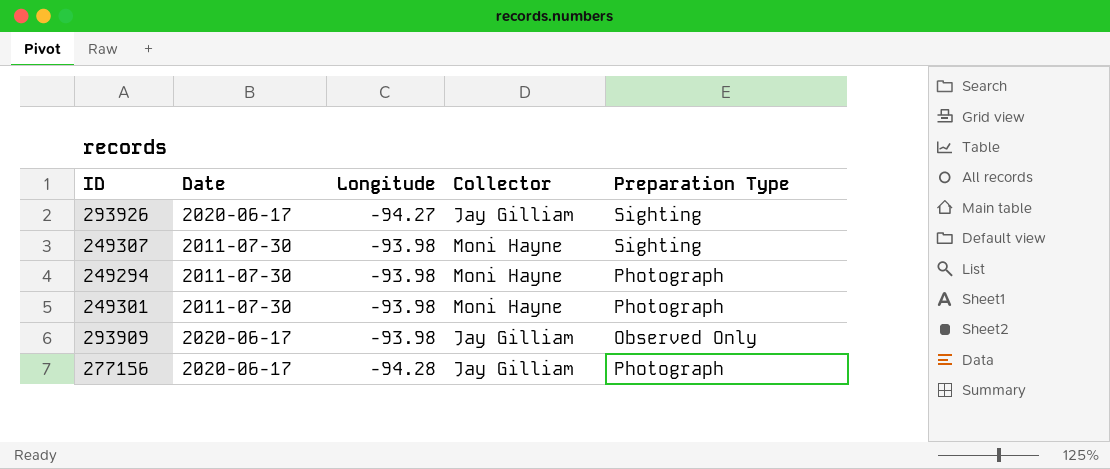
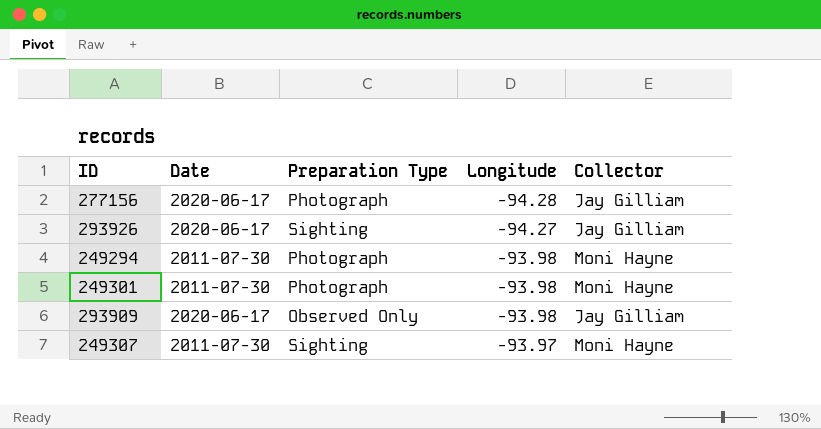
row order: none -> Longitude ascending
column Preparation Type | position: 5 -> 3
249307 | Longitude: -93.98 -> -93.97

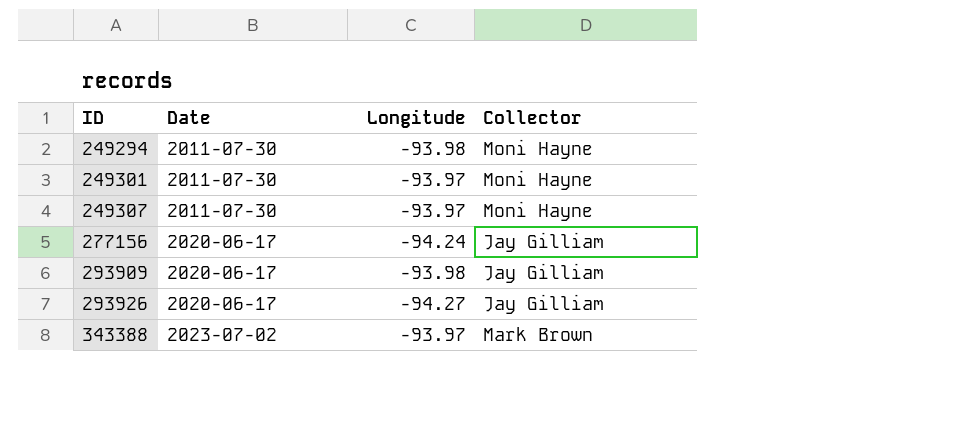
row order: Longitude ascending -> ID ascending
column Preparation Type | position: 3 -> none
249301 | Longitude: -93.98 -> -93.97
277156 | Longitude: -94.28 -> -94.24
row 343388: none -> 2023-07-02 | -93.97 | Mark Brown

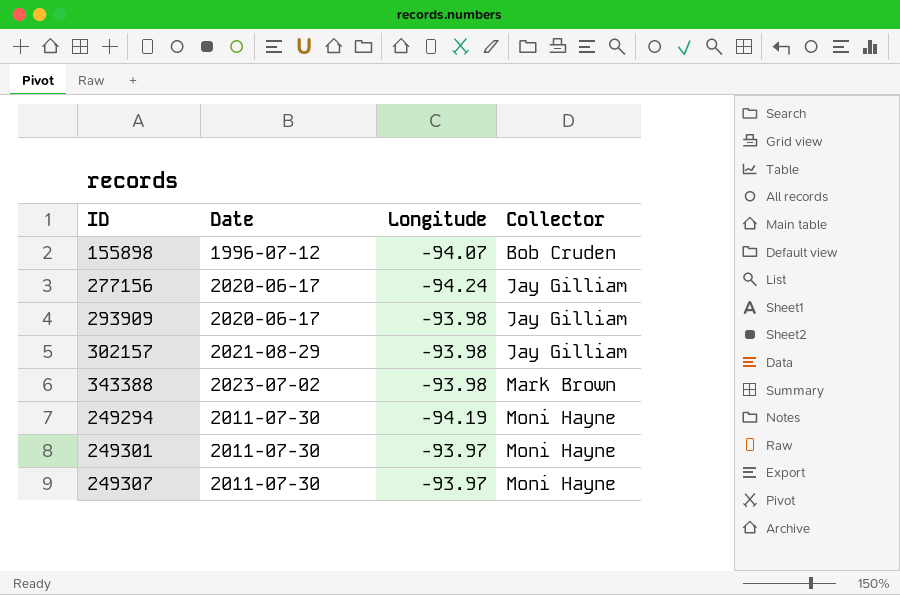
row order: ID ascending -> Collector ascending
row 293926: 2020-06-17 | -94.27 | Jay Gilliam -> none
row 155898: none -> 1996-07-12 | -94.07 | Bob Cruden
row 302157: none -> 2021-08-29 | -93.98 | Jay Gilliam
343388 | Longitude: -93.97 -> -93.98
249294 | Longitude: -93.98 -> -94.19

